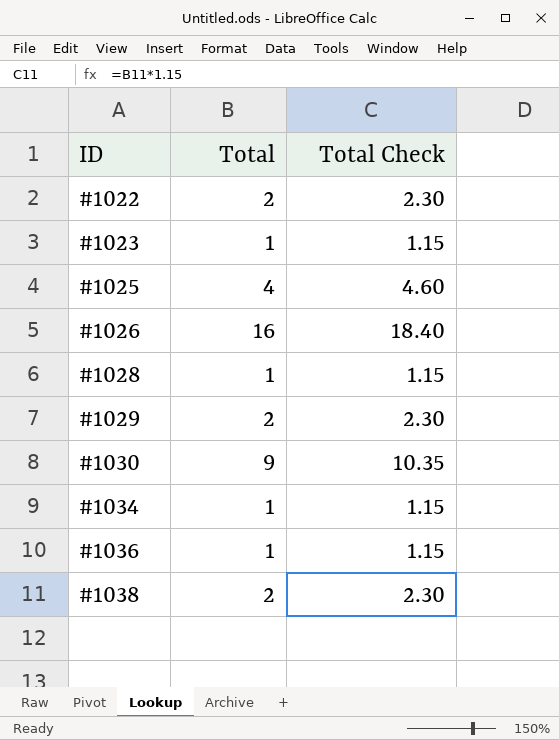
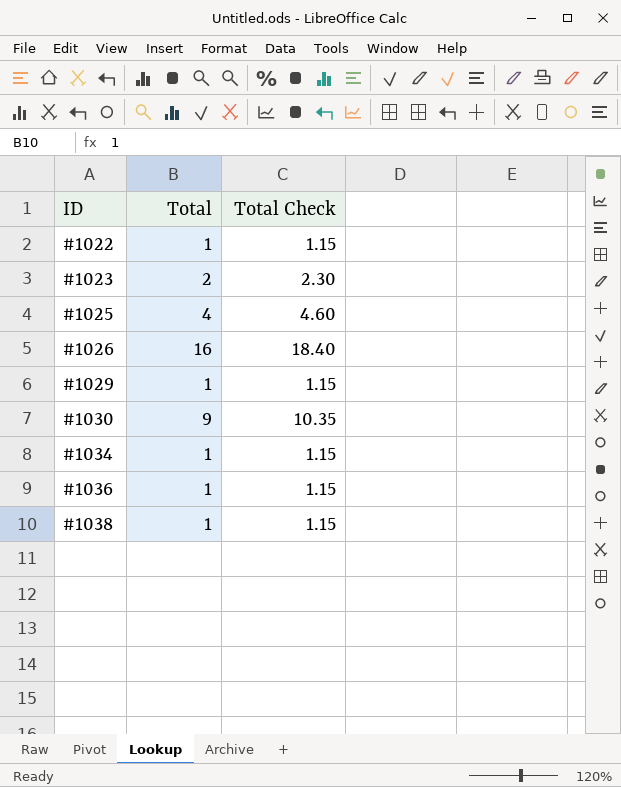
row #1028: 1 | 1.15 -> none
#1022 | Total: 2 -> 1
#1022 | Total Check: 2.30 -> 1.15
#1023 | Total: 1 -> 2
#1023 | Total Check: 1.15 -> 2.30
#1029 | Total: 2 -> 1
#1029 | Total Check: 2.30 -> 1.15
#1038 | Total: 2 -> 1
#1038 | Total Check: 2.30 -> 1.15

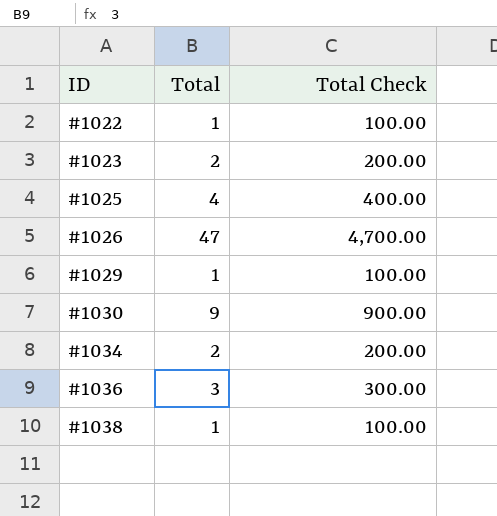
column Total Check | formula: [Total] * 1.15 -> [Total] * 100
#1026 | Total: 16 -> 47
#1034 | Total: 1 -> 2
#1036 | Total: 1 -> 3

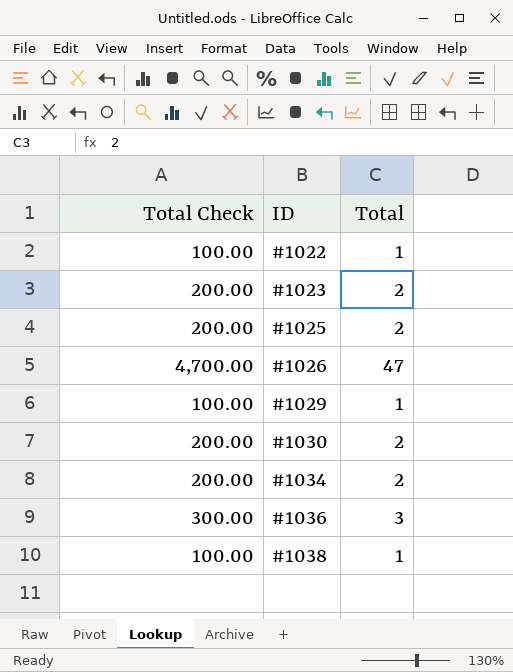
column Total Check | position: 3 -> 1
#1025 | Total Check: 400.00 -> 200.00
#1025 | Total: 4 -> 2
#1030 | Total Check: 900.00 -> 200.00
#1030 | Total: 9 -> 2

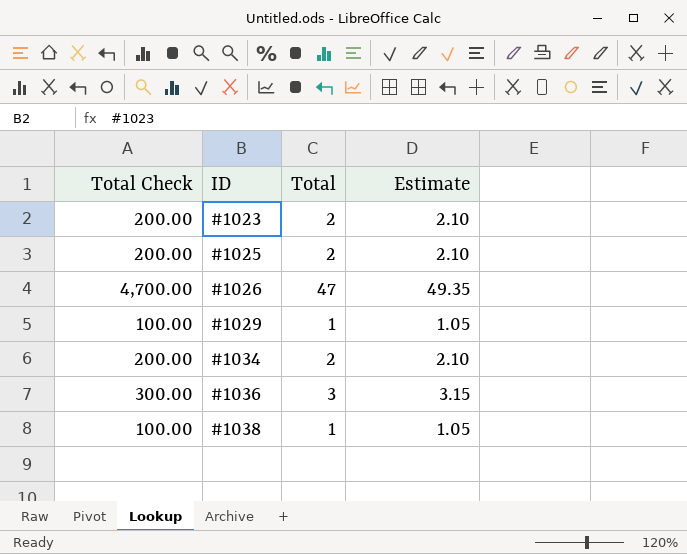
column Estimate | formula: none -> [Total] * 1.05
row #1022: 100.00 | 1 -> none
row #1030: 200.00 | 2 -> none

